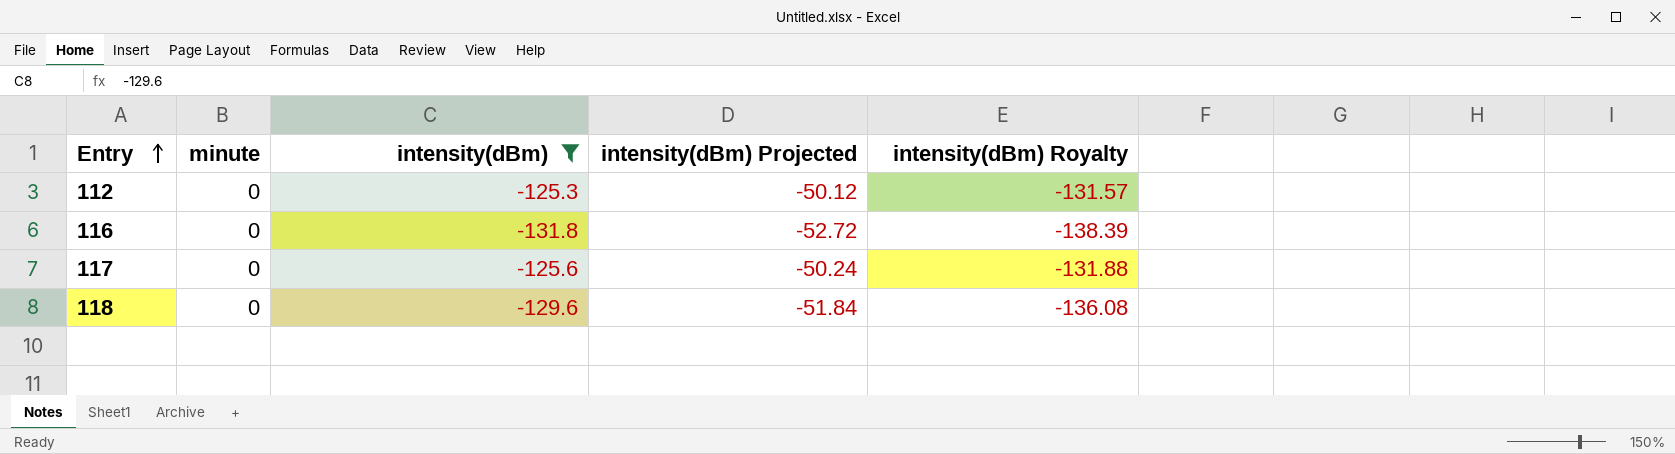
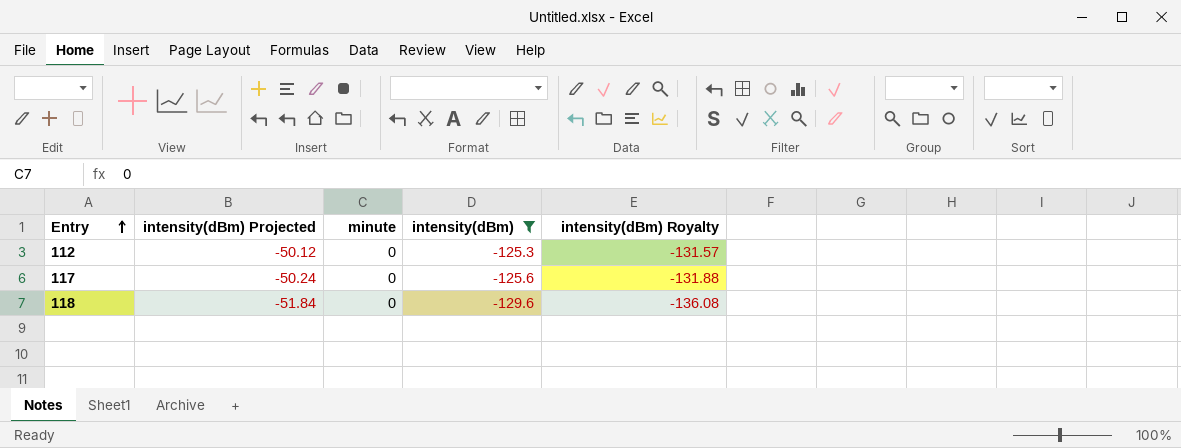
column intensity(dBm) Projected | position: 4 -> 2
row 116: 0 | -131.8 | -52.72 | -138.39 -> none

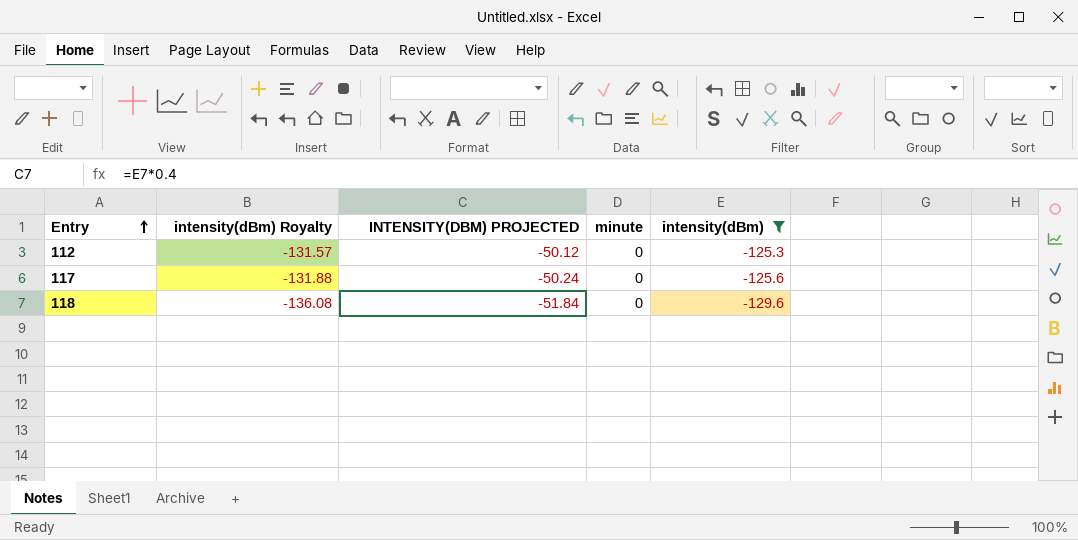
column intensity(dBm) Royalty | position: 5 -> 2
column name: intensity(dBm) Projected -> INTENSITY(DBM) PROJECTED

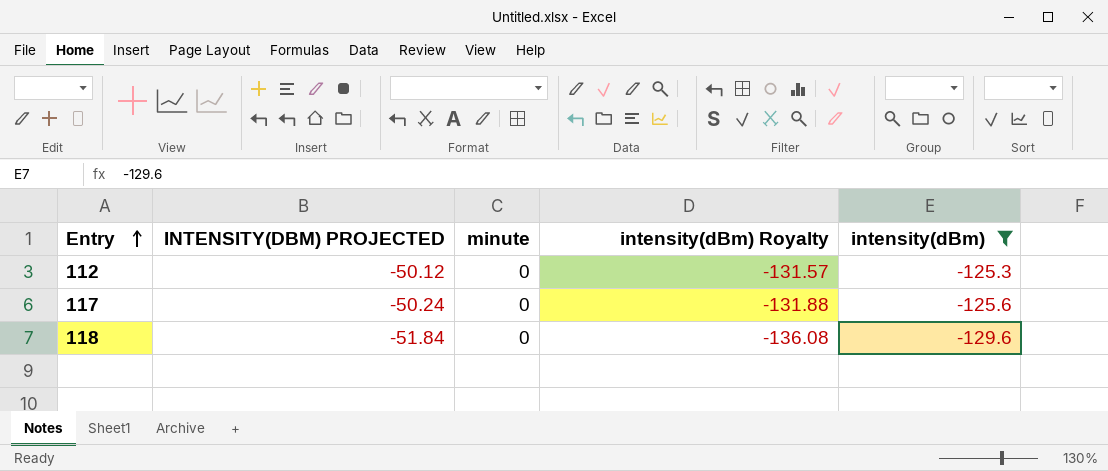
column intensity(dBm) Royalty | position: 2 -> 4

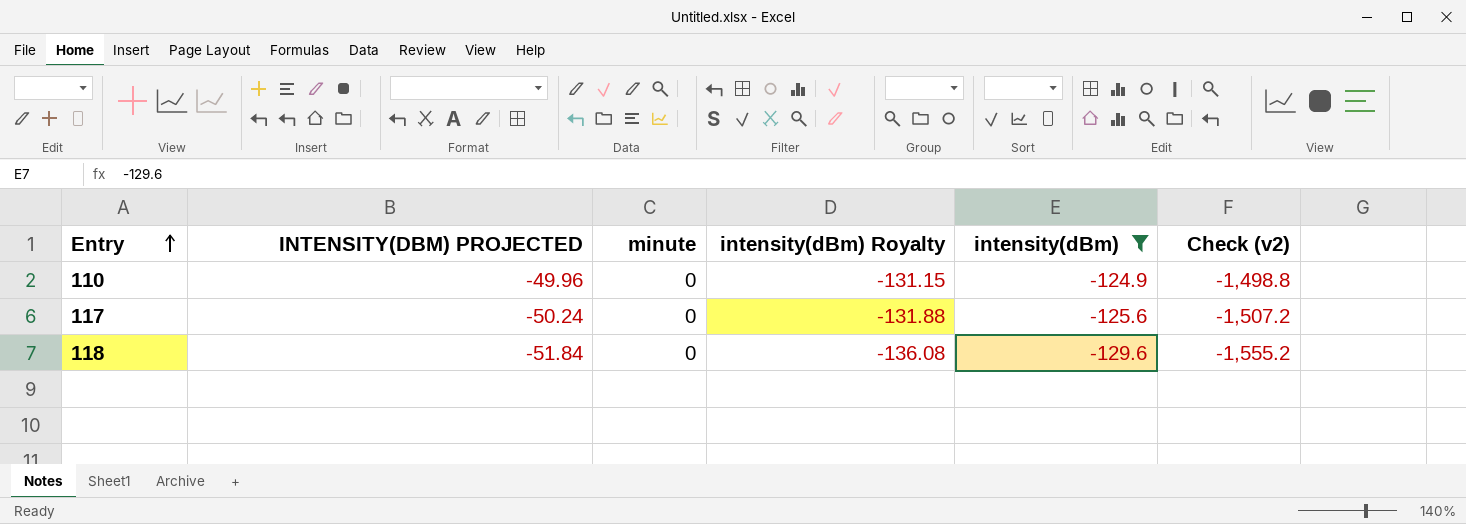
column Check (v2) | formula: none -> [intensity(dBm)] * 12
row 112: -50.12 | 0 | -131.57 | -125.3 -> none
row 110: none -> -49.96 | 0 | -131.15 | -124.9 | -1,498.8

